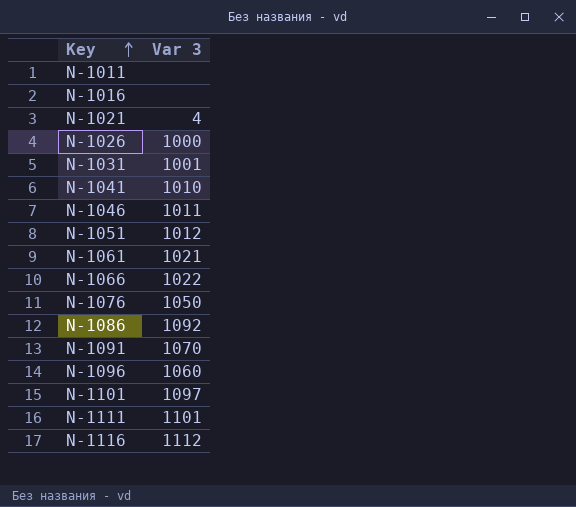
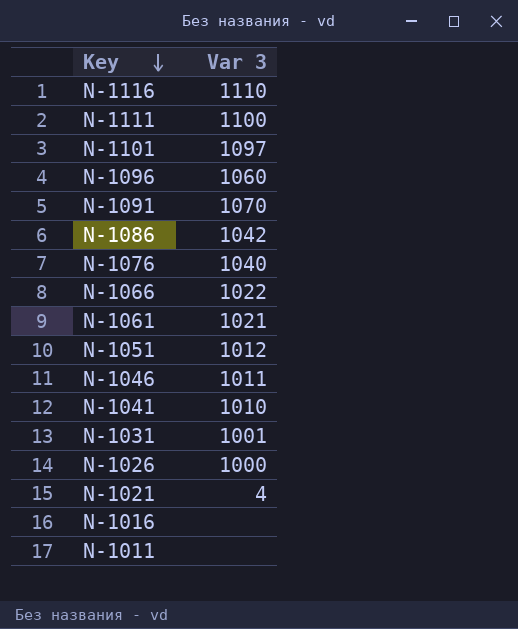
row order: Key ascending -> Key descending
N-1116 | Var 3: 1112 -> 1110
N-1111 | Var 3: 1101 -> 1100
N-1086 | Var 3: 1092 -> 1042
N-1076 | Var 3: 1050 -> 1040

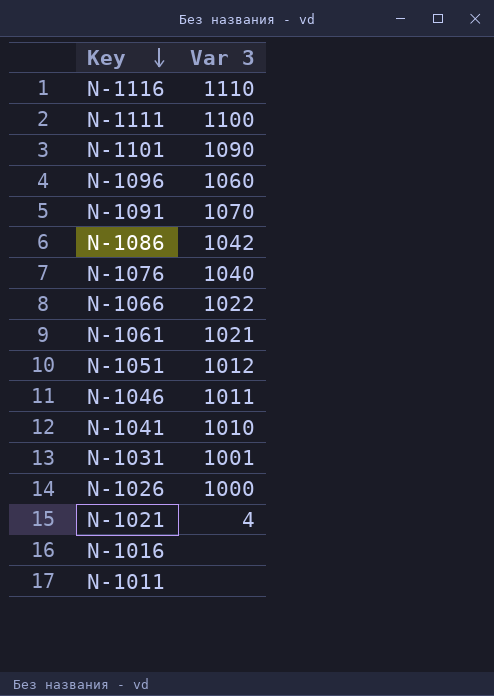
N-1101 | Var 3: 1097 -> 1090

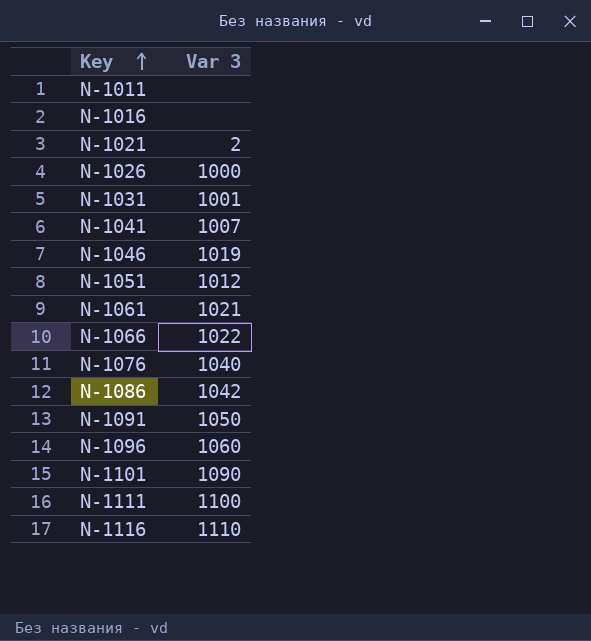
row order: Key descending -> Key ascending
N-1021 | Var 3: 4 -> 2
N-1041 | Var 3: 1010 -> 1007
N-1046 | Var 3: 1011 -> 1019
N-1091 | Var 3: 1070 -> 1050

